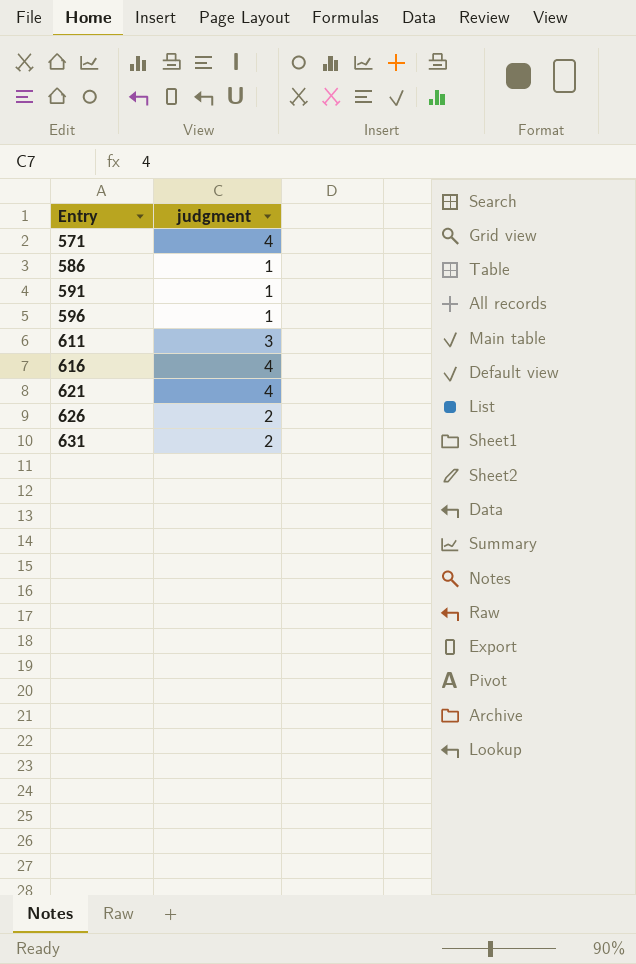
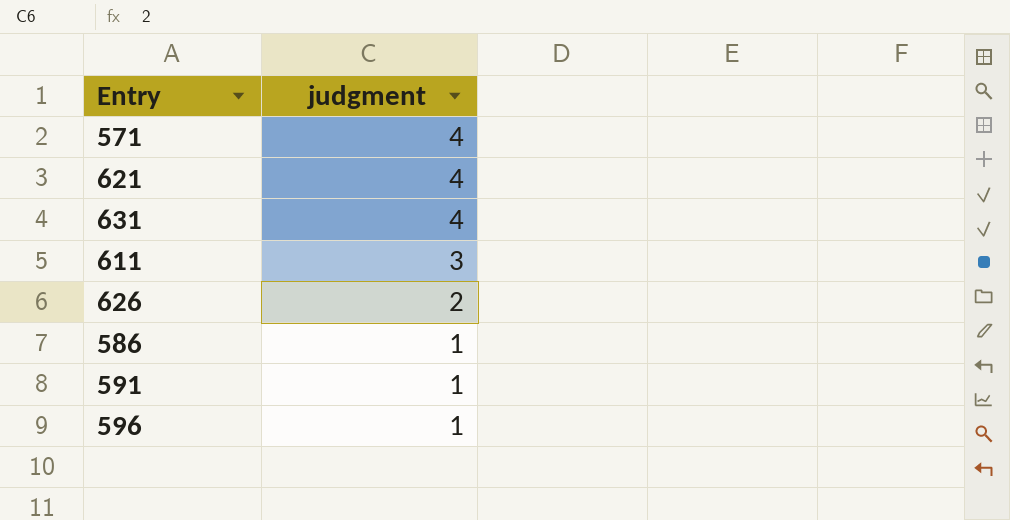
row order: Entry ascending -> judgment descending
row 616: 4 -> none
631 | judgment: 2 -> 4

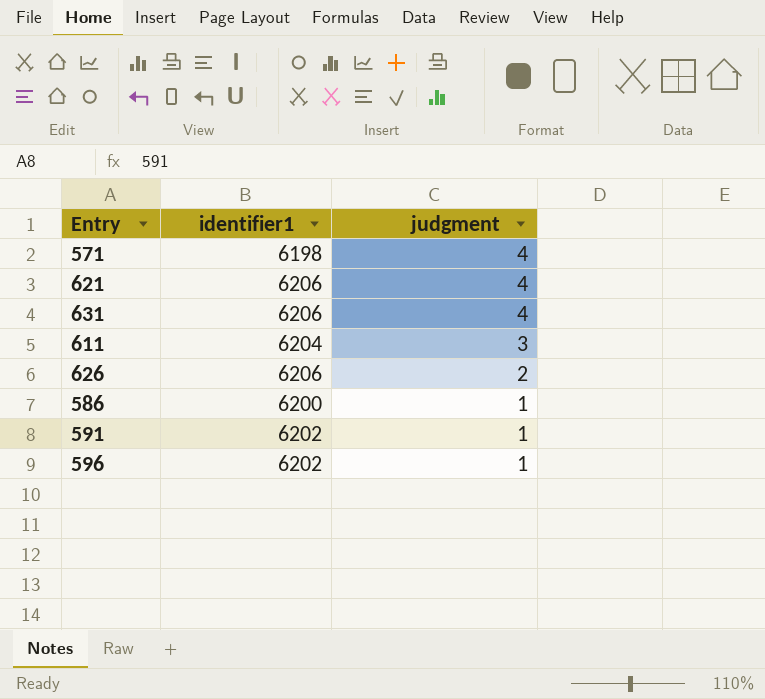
column identifier1 | position: none -> 2

